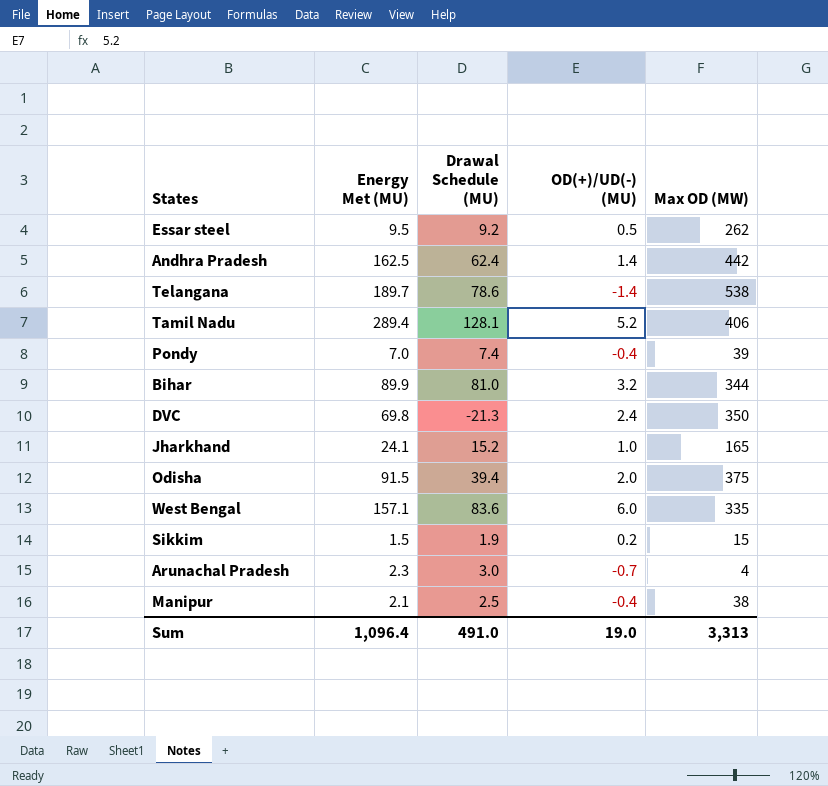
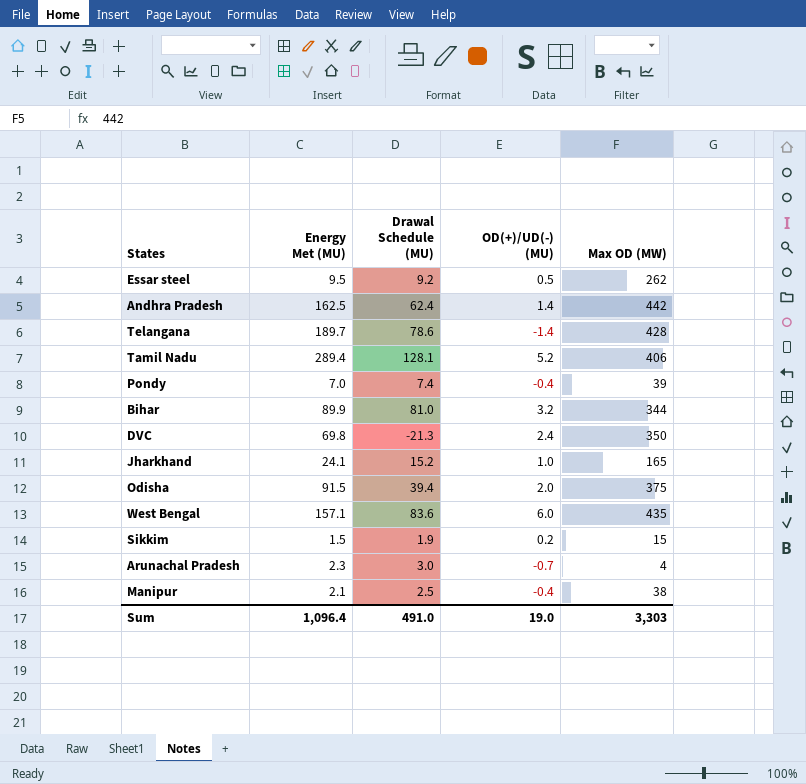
Telangana | Max OD (MW): 538 -> 428
West Bengal | Max OD (MW): 335 -> 435
Sum | Max OD (MW): 3,313 -> 3,303

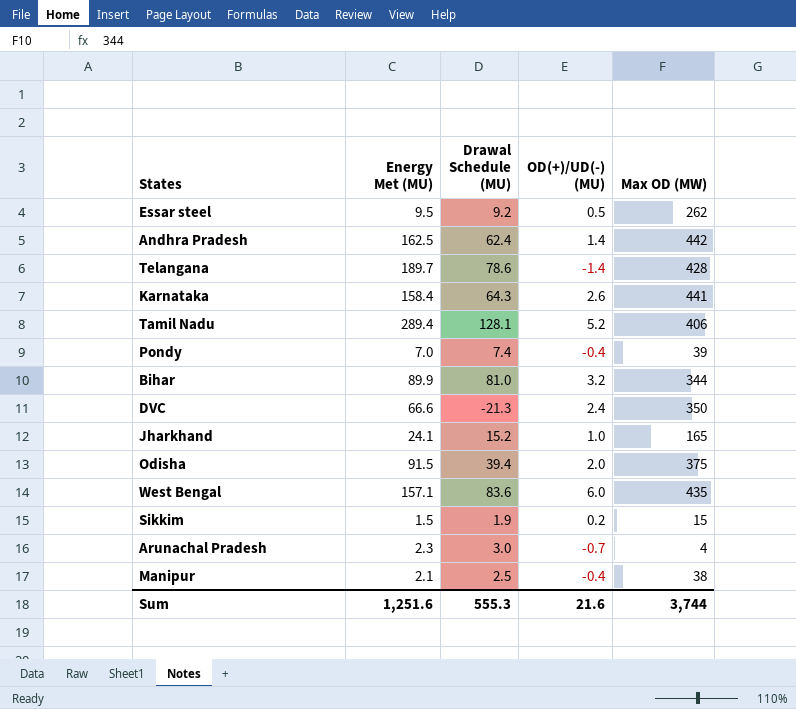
row Karnataka: none -> 158.4 | 64.3 | 2.6 | 441
DVC | Energy Met (MU): 69.8 -> 66.6
Sum | Energy Met (MU): 1,096.4 -> 1,251.6
Sum | Drawal Schedule (MU): 491.0 -> 555.3
Sum | OD(+)/UD(-) (MU): 19.0 -> 21.6
Sum | Max OD (MW): 3,303 -> 3,744

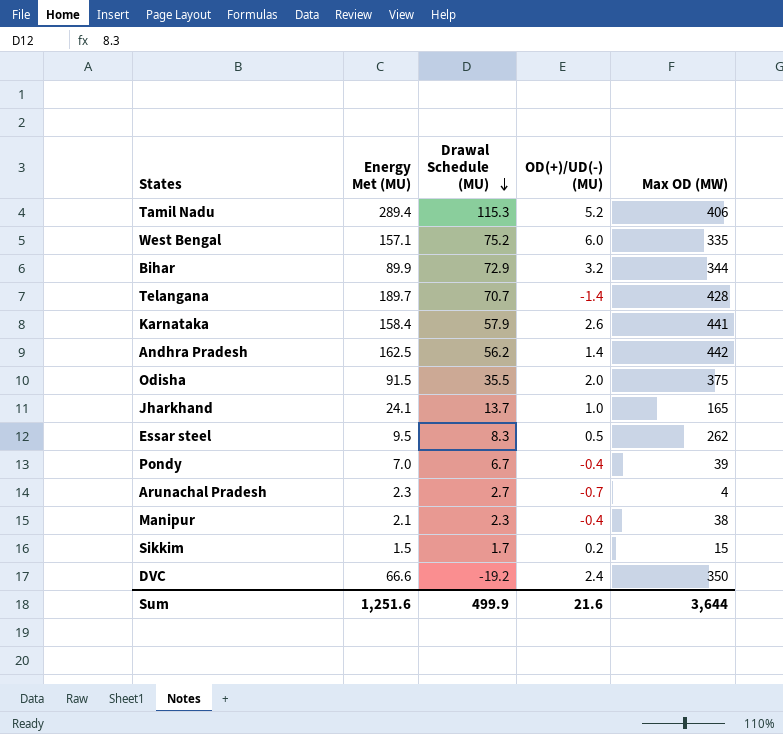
row order: none -> Drawal Schedule (MU) descending
Tamil Nadu | Drawal Schedule (MU): 128.1 -> 115.3
West Bengal | Drawal Schedule (MU): 83.6 -> 75.2
West Bengal | Max OD (MW): 435 -> 335
Bihar | Drawal Schedule (MU): 81.0 -> 72.9
Telangana | Drawal Schedule (MU): 78.6 -> 70.7
Karnataka | Drawal Schedule (MU): 64.3 -> 57.9
Andhra Pradesh | Drawal Schedule (MU): 62.4 -> 56.2
Odisha | Drawal Schedule (MU): 39.4 -> 35.5
Jharkhand | Drawal Schedule (MU): 15.2 -> 13.7
Essar steel | Drawal Schedule (MU): 9.2 -> 8.3
Pondy | Drawal Schedule (MU): 7.4 -> 6.7
Arunachal Pradesh | Drawal Schedule (MU): 3.0 -> 2.7
Manipur | Drawal Schedule (MU): 2.5 -> 2.3
Sikkim | Drawal Schedule (MU): 1.9 -> 1.7
DVC | Drawal Schedule (MU): -21.3 -> -19.2
Sum | Drawal Schedule (MU): 555.3 -> 499.9
Sum | Max OD (MW): 3,744 -> 3,644

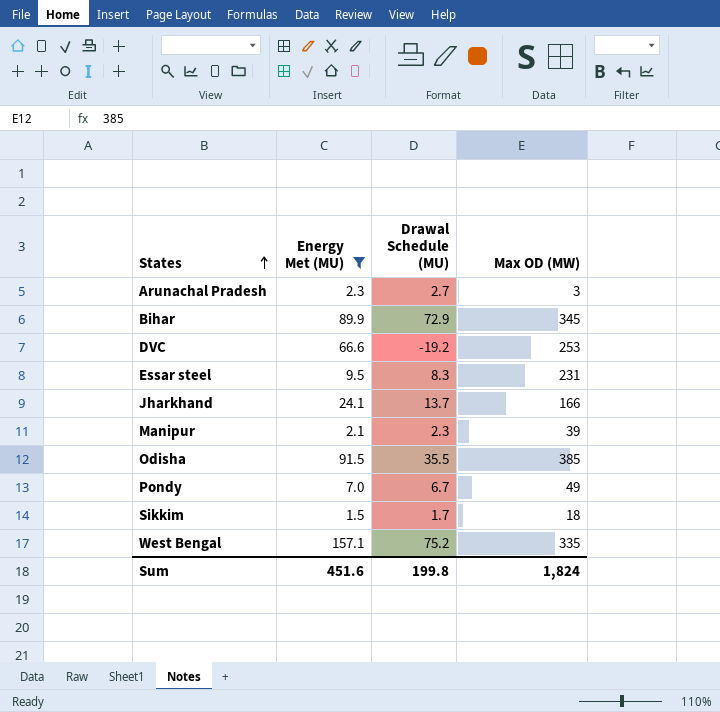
filter: none -> Energy Met (MU) <= 157.1
row order: Drawal Schedule (MU) descending -> States ascending
column OD(+)/UD(-) (MU) | position: 4 -> none
Arunachal Pradesh | Max OD (MW): 4 -> 3
Bihar | Max OD (MW): 344 -> 345
DVC | Max OD (MW): 350 -> 253
Essar steel | Max OD (MW): 262 -> 231
Jharkhand | Max OD (MW): 165 -> 166
Manipur | Max OD (MW): 38 -> 39
Odisha | Max OD (MW): 375 -> 385
Pondy | Max OD (MW): 39 -> 49
Sikkim | Max OD (MW): 15 -> 18
Sum | Energy Met (MU): 1,251.6 -> 451.6
Sum | Drawal Schedule (MU): 499.9 -> 199.8
Sum | Max OD (MW): 3,644 -> 1,824

